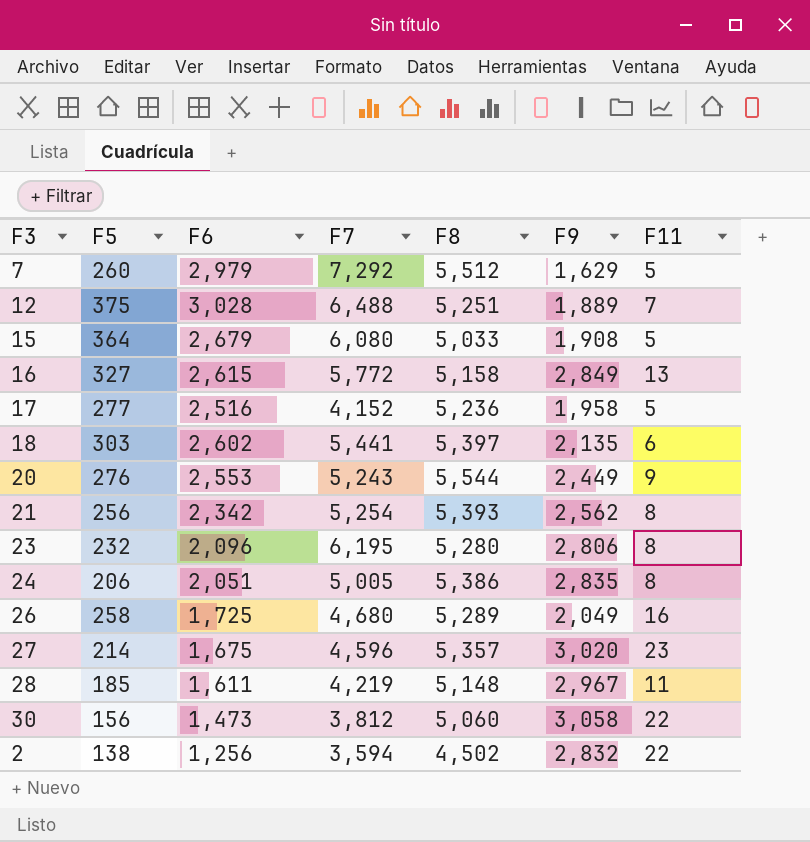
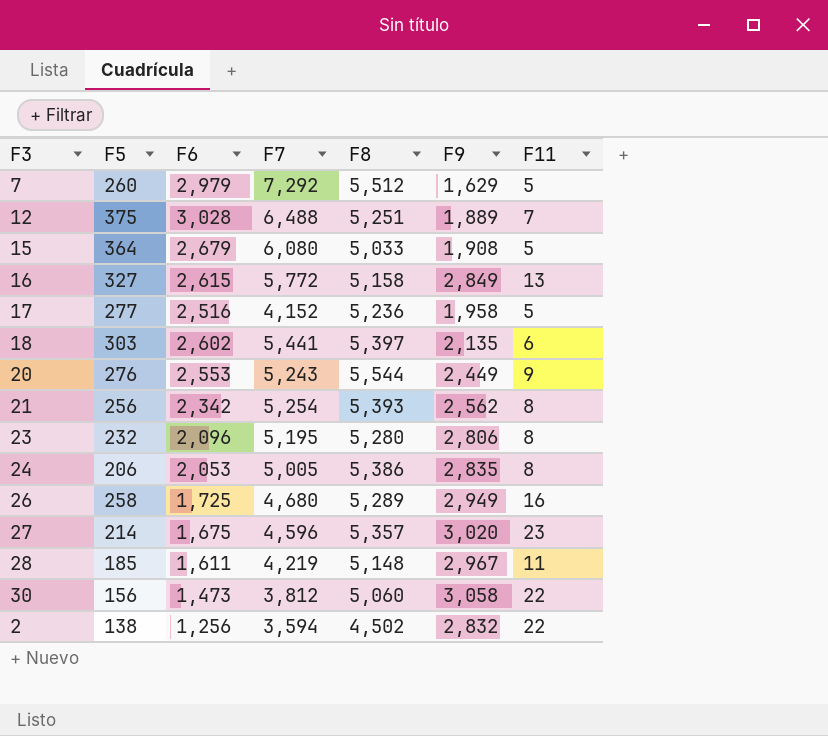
23 | F7: 6,195 -> 5,195
24 | F6: 2,051 -> 2,053
26 | F9: 2,049 -> 2,949

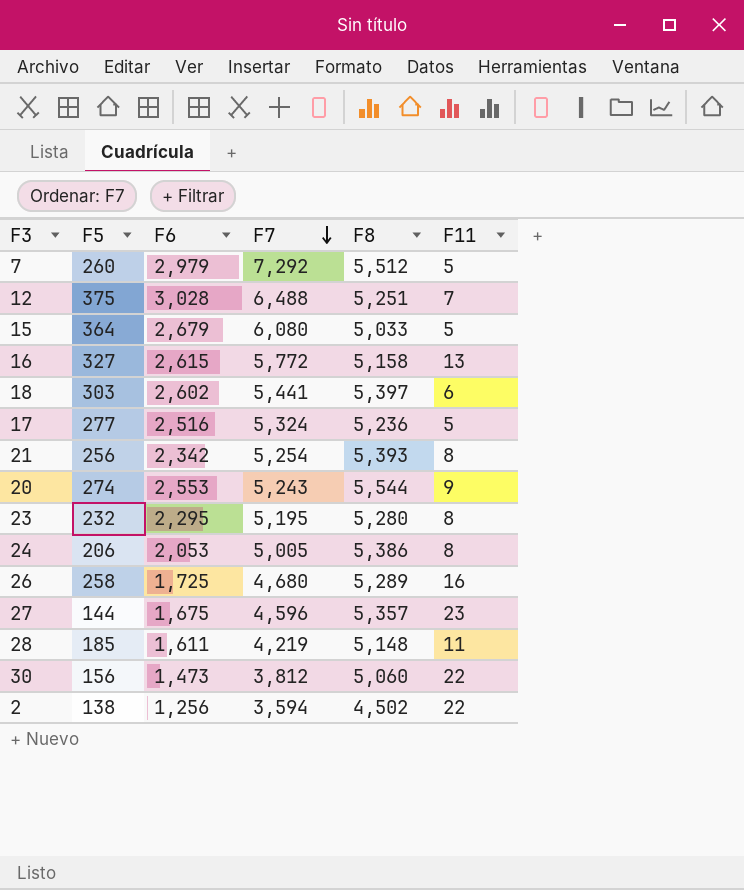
row order: none -> F7 descending
column F9 | position: 6 -> none
17 | F7: 4,152 -> 5,324
20 | F5: 276 -> 274
23 | F6: 2,096 -> 2,295
27 | F5: 214 -> 144

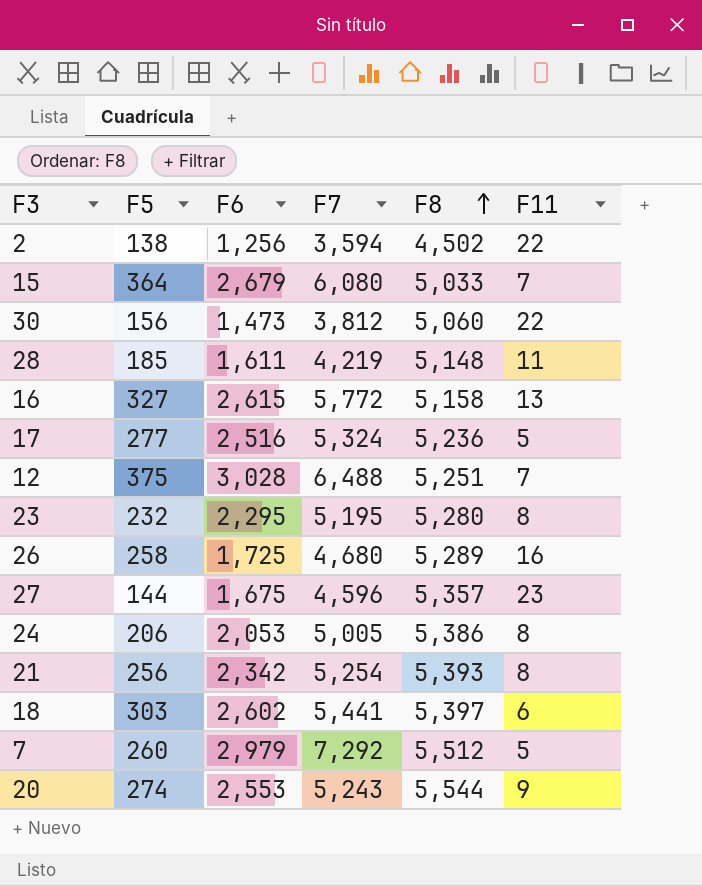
row order: F7 descending -> F8 ascending
15 | F11: 5 -> 7

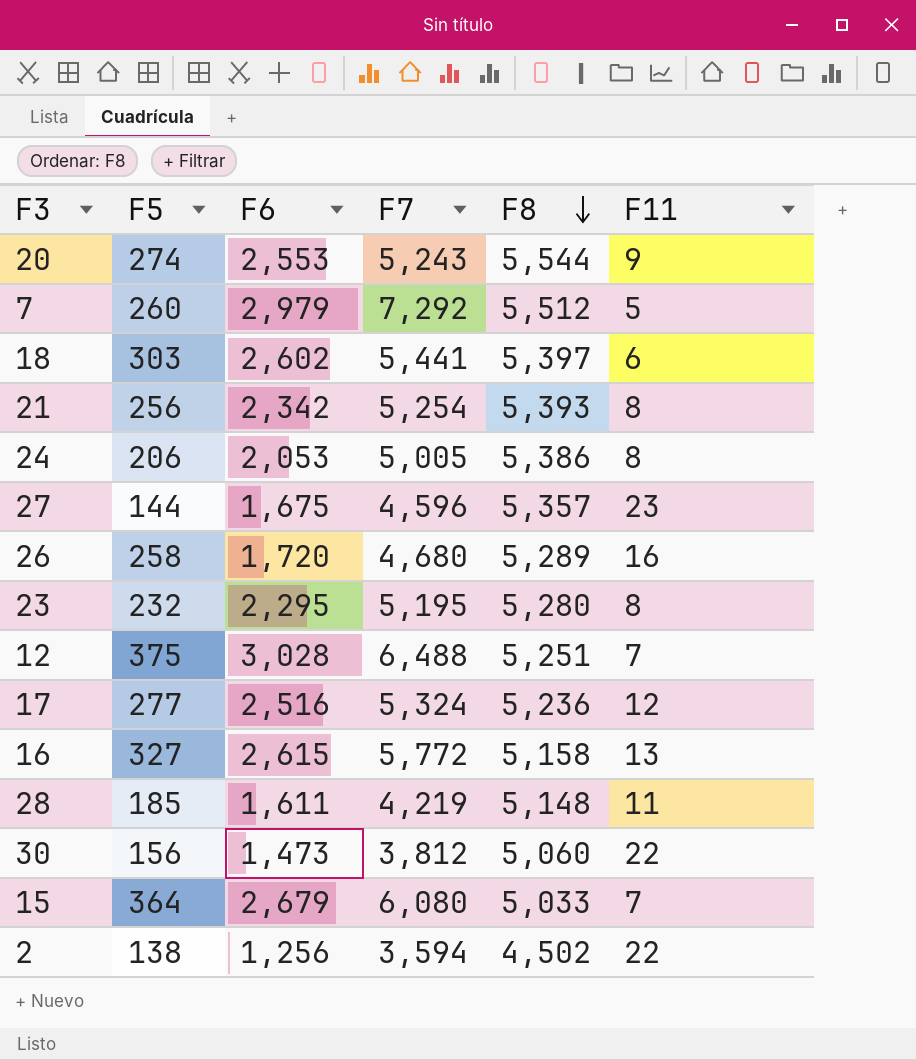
row order: F8 ascending -> F8 descending
26 | F6: 1,725 -> 1,720
17 | F11: 5 -> 12

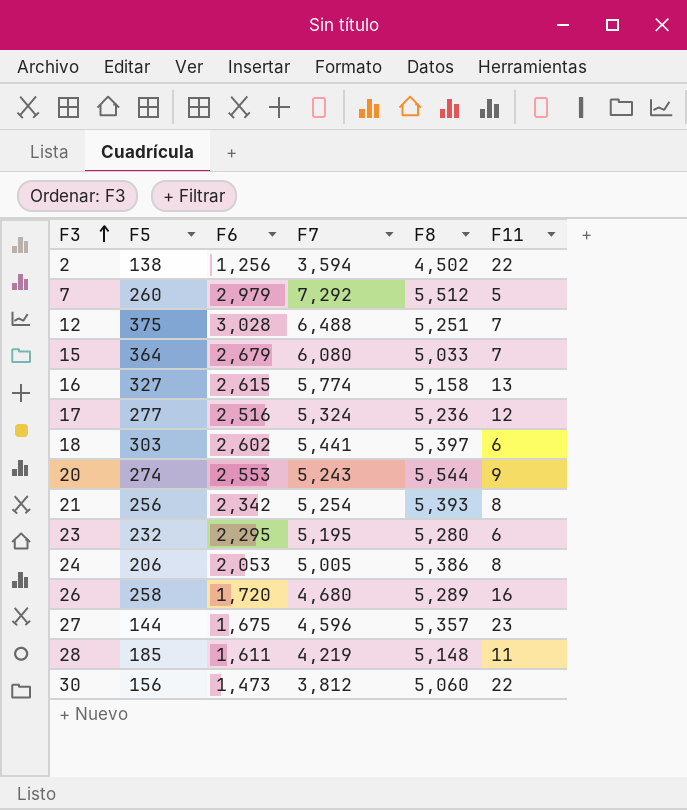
row order: F8 descending -> F3 ascending
16 | F7: 5,772 -> 5,774
23 | F11: 8 -> 6

